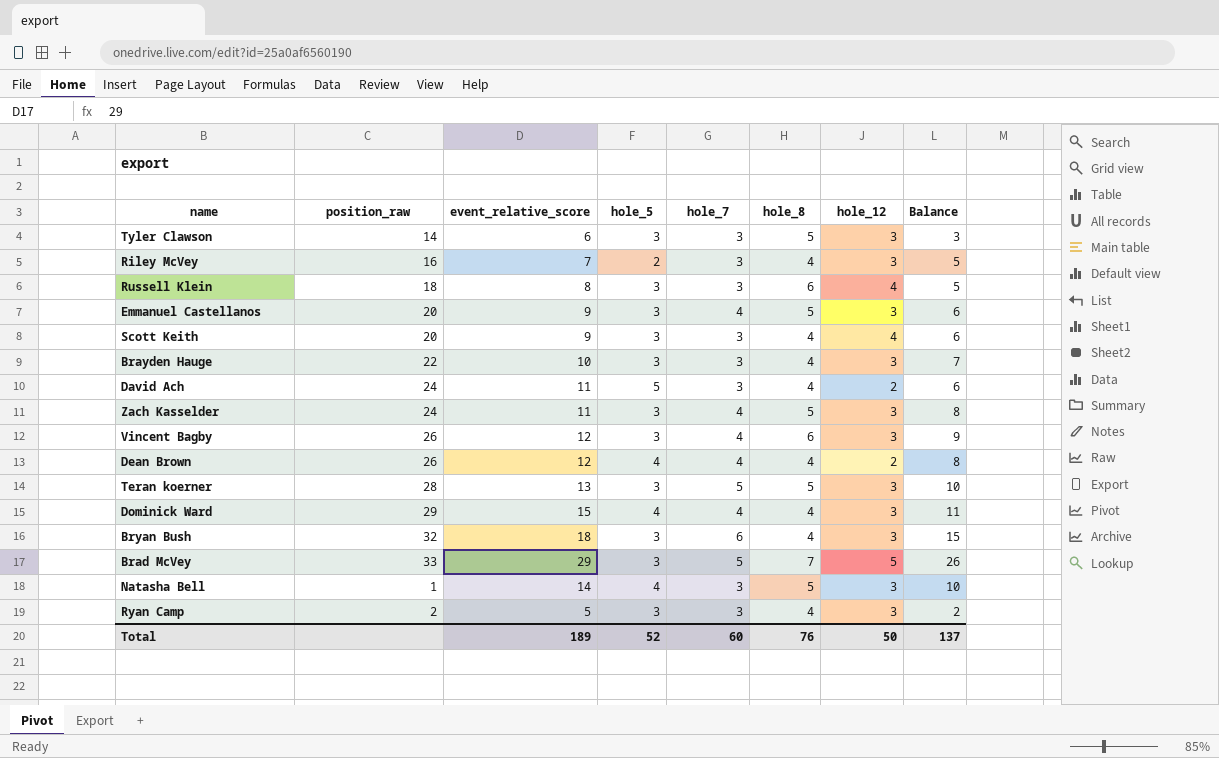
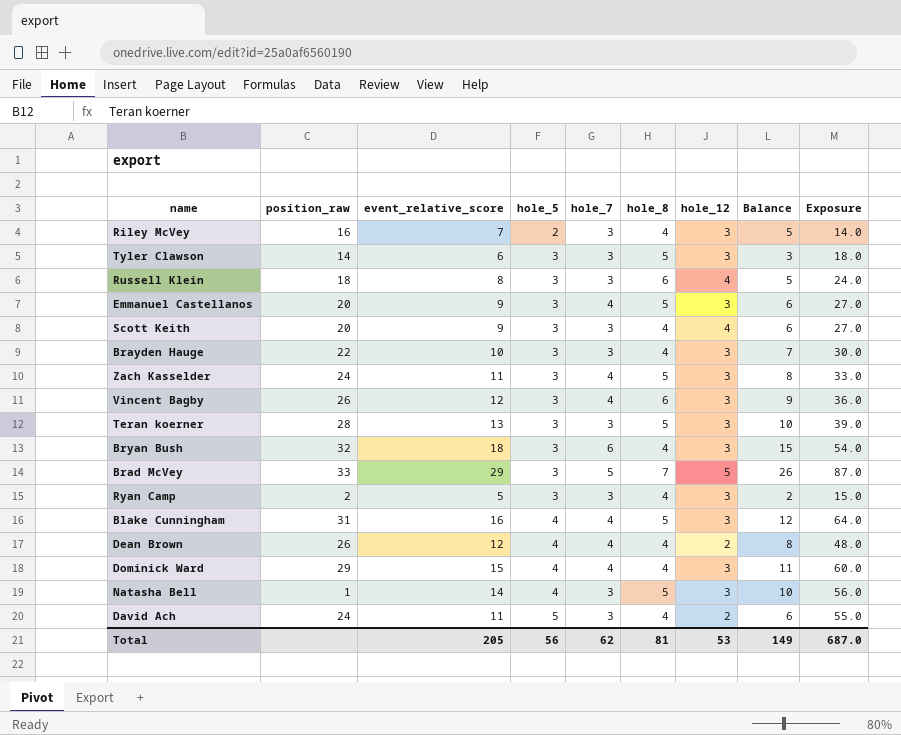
row order: none -> hole_5 ascending
column Exposure | formula: none -> [event_relative_score] * [hole_5]
Teran koerner | hole_7: 5 -> 3
row Blake Cunningham: none -> 31 | 16 | 4 | 4 | 5 | 3 | 12 | 64.0
Total | event_relative_score: 189 -> 205
Total | hole_5: 52 -> 56
Total | hole_7: 60 -> 62
Total | hole_8: 76 -> 81
Total | hole_12: 50 -> 53
Total | Balance: 137 -> 149

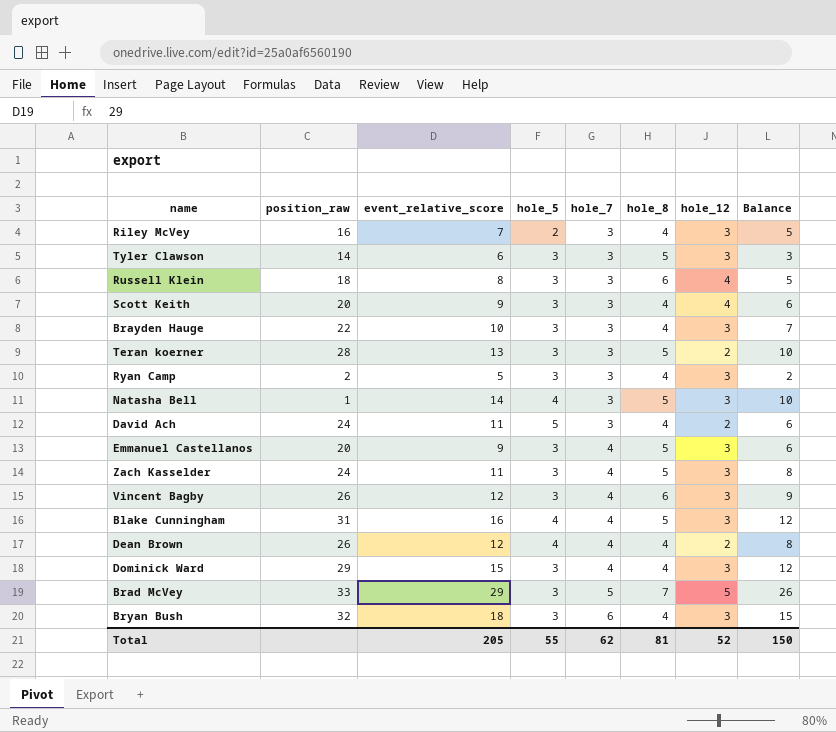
row order: hole_5 ascending -> hole_7 ascending
column Exposure | formula: [event_relative_score] * [hole_5] -> none
Teran koerner | hole_12: 3 -> 2
Dominick Ward | hole_5: 4 -> 3
Dominick Ward | Balance: 11 -> 12
Total | hole_5: 56 -> 55
Total | hole_12: 53 -> 52
Total | Balance: 149 -> 150

